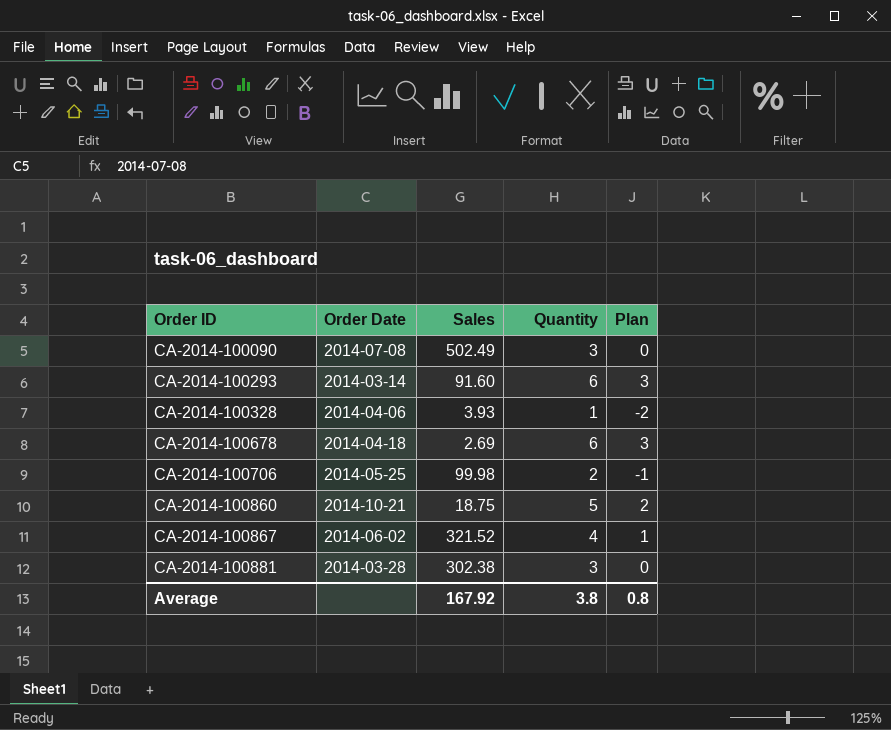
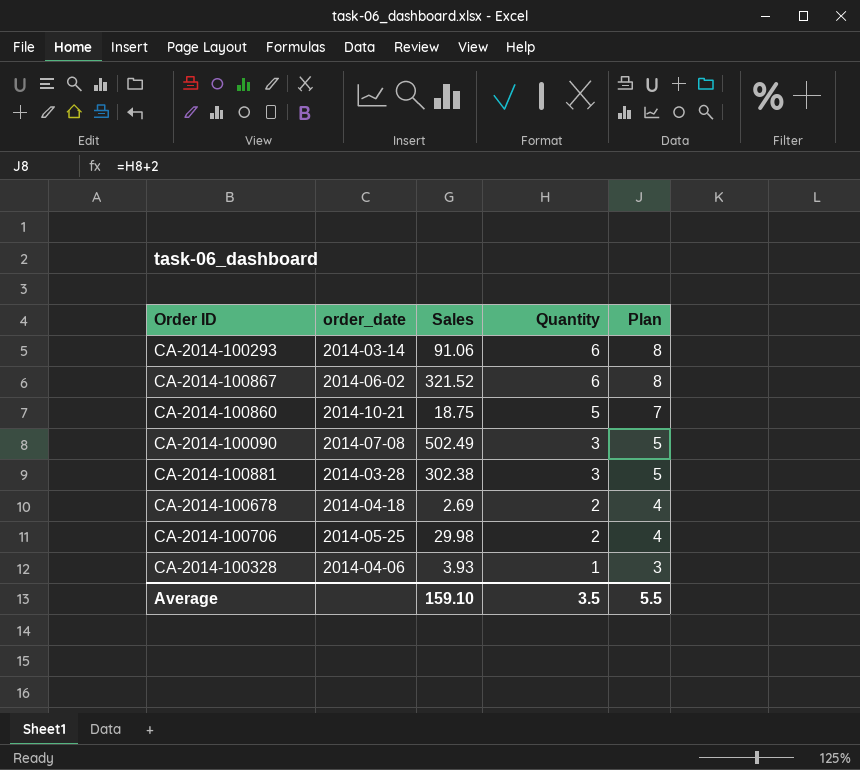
row order: Order ID ascending -> Quantity descending
column name: Order Date -> order_date
column Plan | formula: [Quantity] - 3 -> [Quantity] + 2
CA-2014-100293 | Sales: 91.60 -> 91.06
CA-2014-100867 | Quantity: 4 -> 6
CA-2014-100678 | Quantity: 6 -> 2
CA-2014-100706 | Sales: 99.98 -> 29.98
Average | Sales: 167.92 -> 159.10
Average | Quantity: 3.8 -> 3.5
Average | Plan: 0.8 -> 5.5

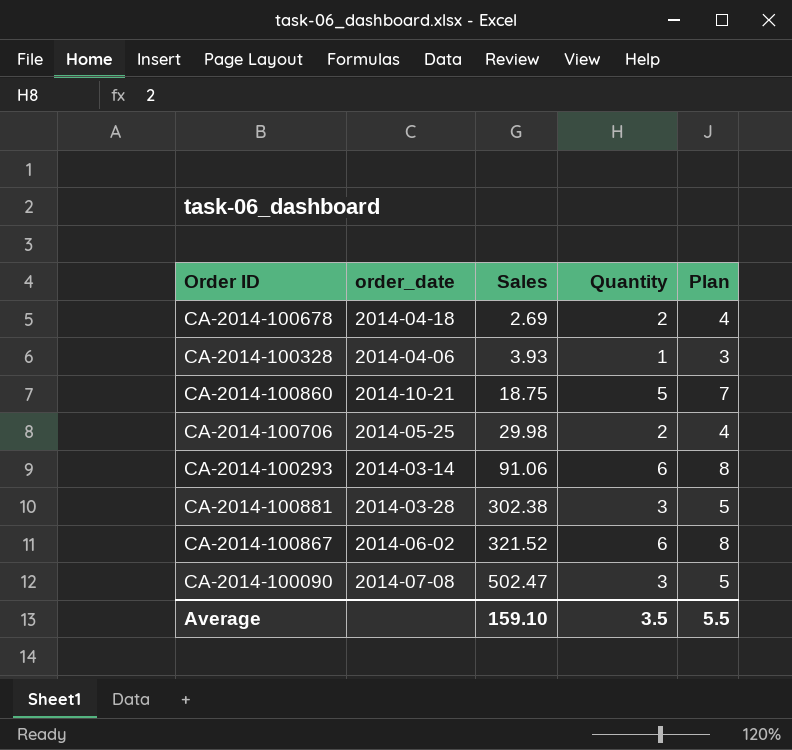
row order: Quantity descending -> Sales ascending
CA-2014-100090 | Sales: 502.49 -> 502.47

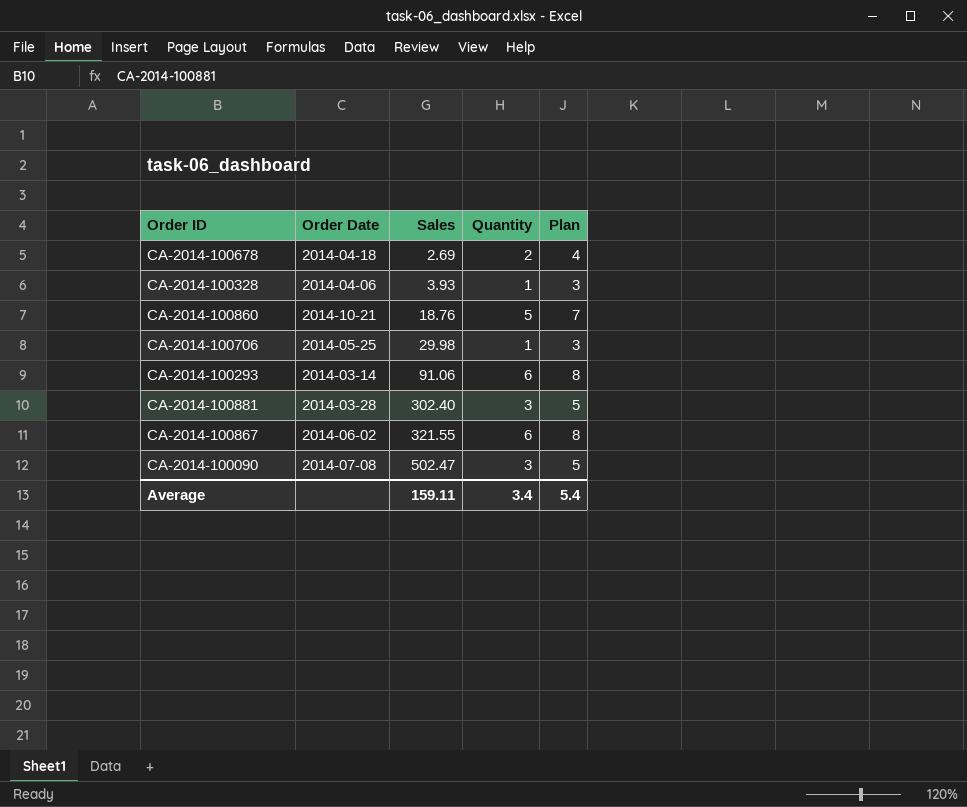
column name: order_date -> Order Date
CA-2014-100860 | Sales: 18.75 -> 18.76
CA-2014-100706 | Quantity: 2 -> 1
CA-2014-100706 | Plan: 4 -> 3
CA-2014-100881 | Sales: 302.38 -> 302.40
CA-2014-100867 | Sales: 321.52 -> 321.55
Average | Sales: 159.10 -> 159.11
Average | Quantity: 3.5 -> 3.4
Average | Plan: 5.5 -> 5.4

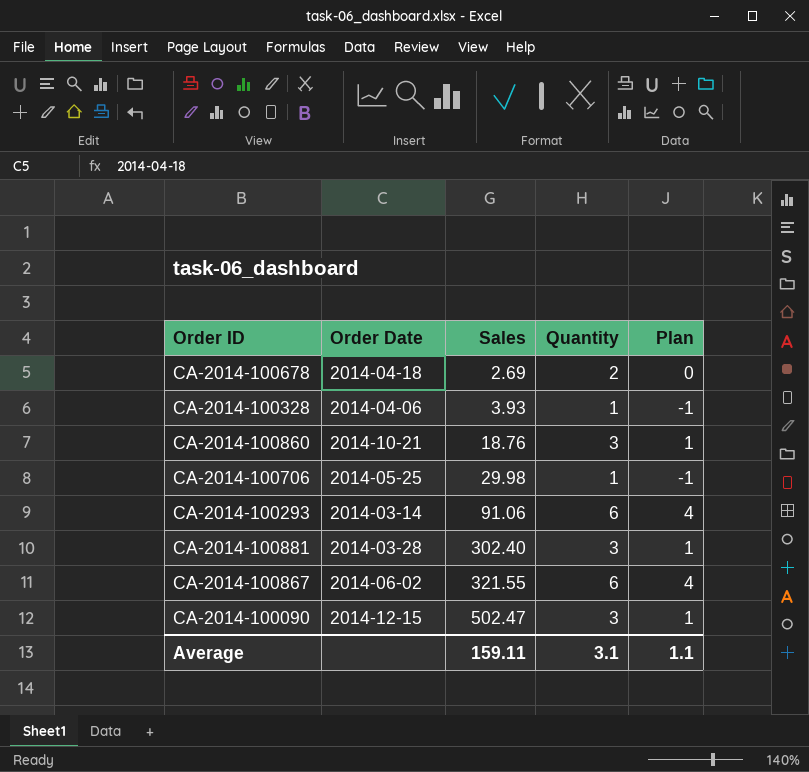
column Plan | formula: [Quantity] + 2 -> [Quantity] - 2
CA-2014-100860 | Quantity: 5 -> 3
CA-2014-100090 | Order Date: 2014-07-08 -> 2014-12-15
Average | Quantity: 3.4 -> 3.1
Average | Plan: 5.4 -> 1.1

